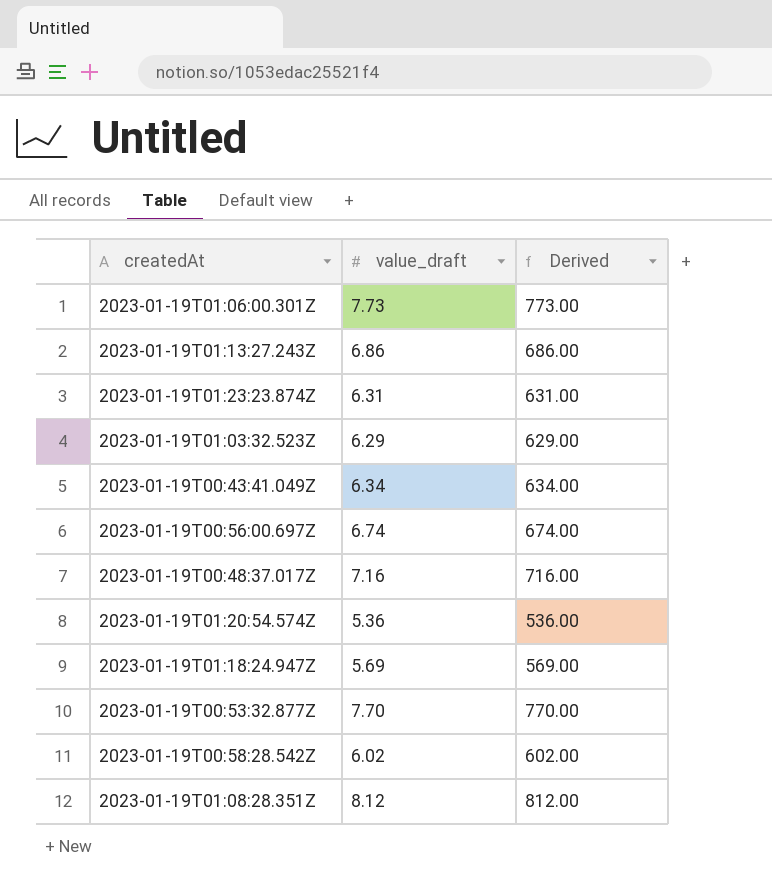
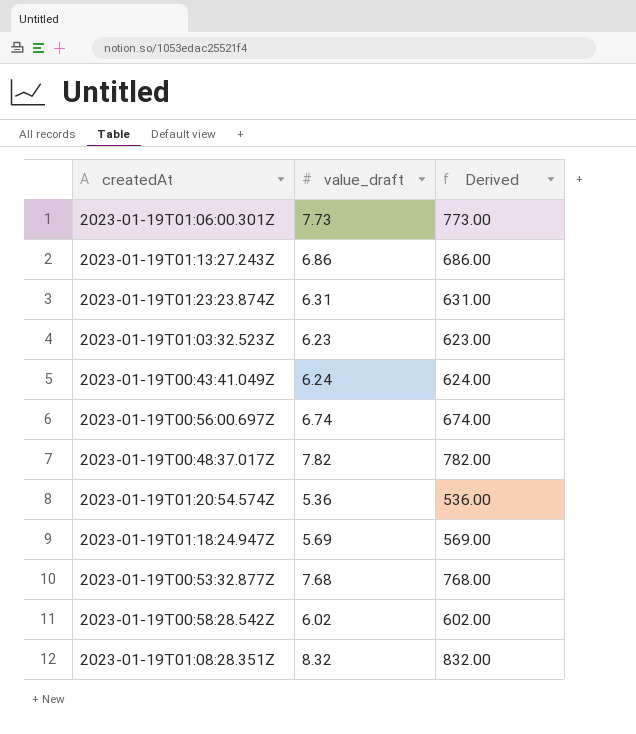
2023-01-19T01:03:32.523Z | value_draft: 6.29 -> 6.23
2023-01-19T01:03:32.523Z | Derived: 629.00 -> 623.00
2023-01-19T00:43:41.049Z | value_draft: 6.34 -> 6.24
2023-01-19T00:43:41.049Z | Derived: 634.00 -> 624.00
2023-01-19T00:48:37.017Z | value_draft: 7.16 -> 7.82
2023-01-19T00:48:37.017Z | Derived: 716.00 -> 782.00
2023-01-19T00:53:32.877Z | value_draft: 7.70 -> 7.68
2023-01-19T00:53:32.877Z | Derived: 770.00 -> 768.00
2023-01-19T01:08:28.351Z | value_draft: 8.12 -> 8.32
2023-01-19T01:08:28.351Z | Derived: 812.00 -> 832.00

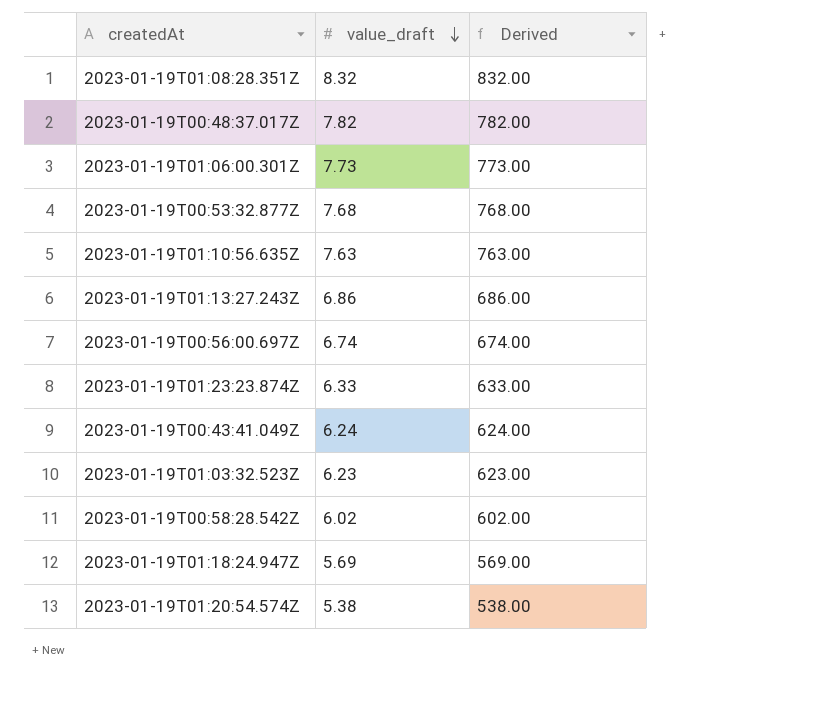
row order: none -> value_draft descending
row 2023-01-19T01:10:56.635Z: none -> 7.63 | 763.00
2023-01-19T01:23:23.874Z | value_draft: 6.31 -> 6.33
2023-01-19T01:23:23.874Z | Derived: 631.00 -> 633.00
2023-01-19T01:20:54.574Z | value_draft: 5.36 -> 5.38
2023-01-19T01:20:54.574Z | Derived: 536.00 -> 538.00

